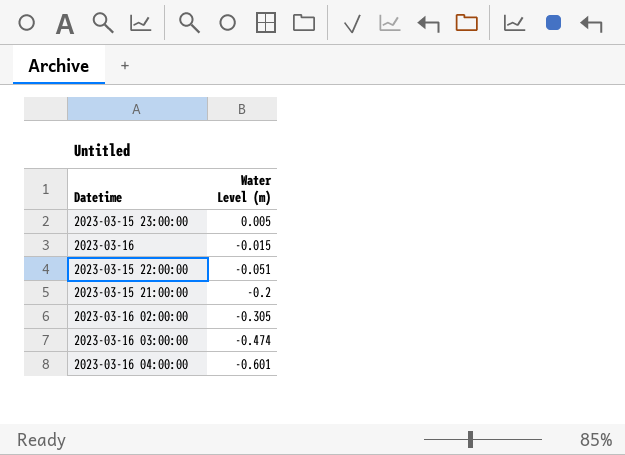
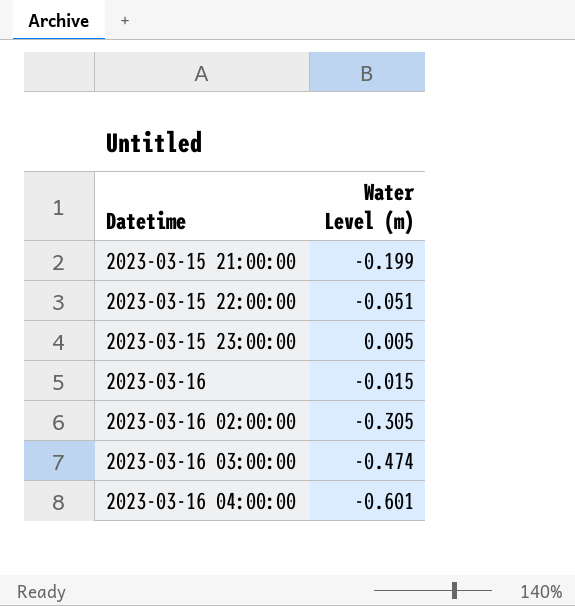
row order: Water Level (m) descending -> Datetime ascending
2023-03-15 21:00:00 | Water Level (m): -0.2 -> -0.199

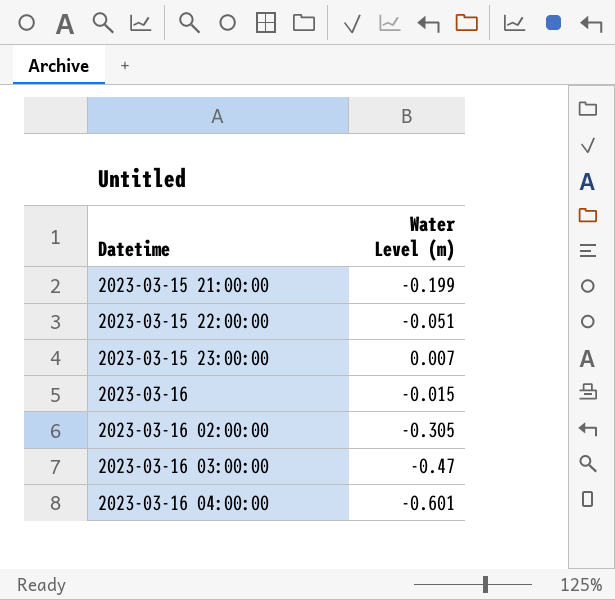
2023-03-15 23:00:00 | Water Level (m): 0.005 -> 0.007
2023-03-16 03:00:00 | Water Level (m): -0.474 -> -0.47

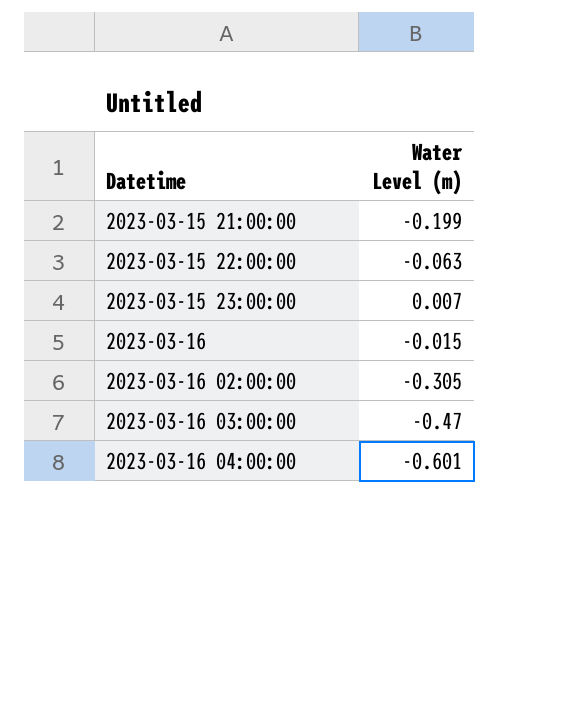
2023-03-15 22:00:00 | Water Level (m): -0.051 -> -0.063

